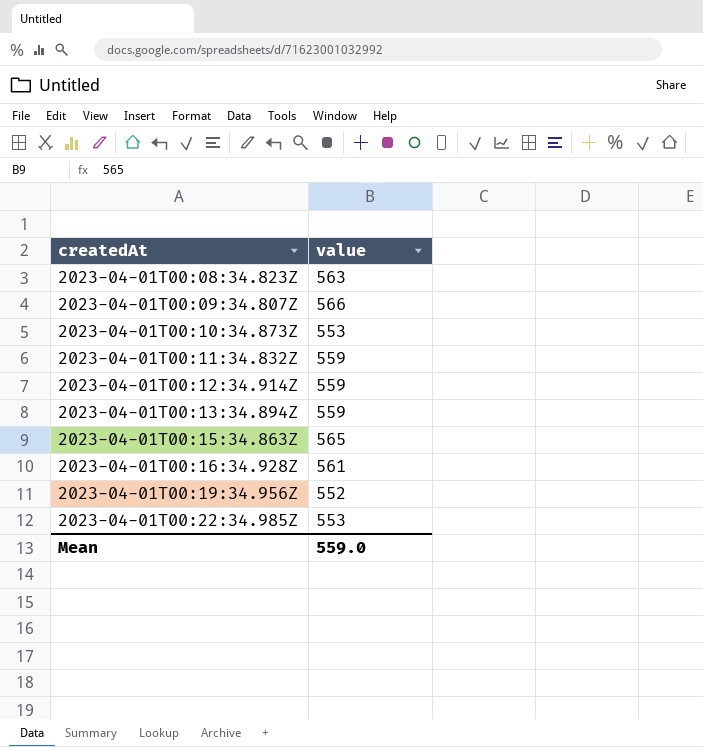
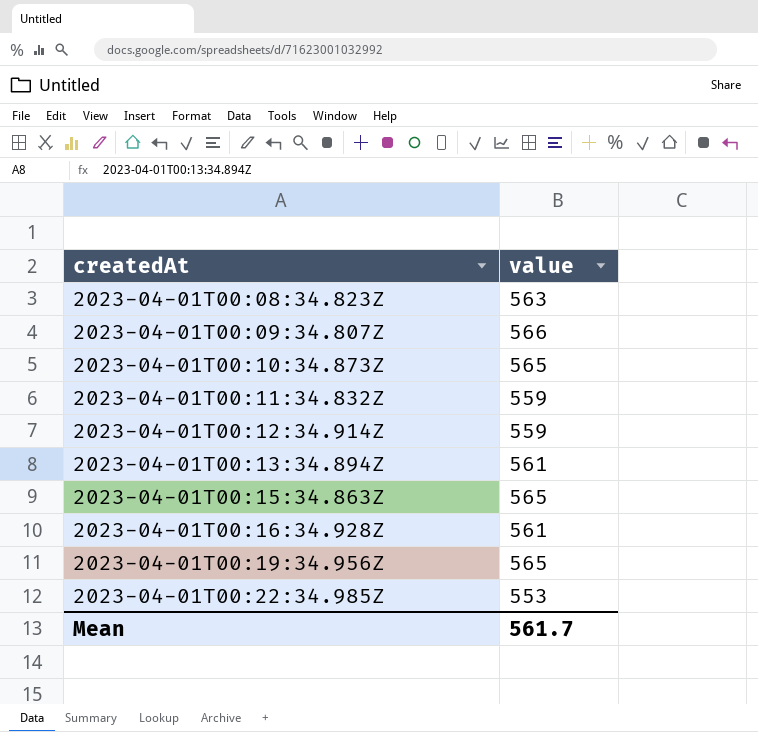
2023-04-01T00:10:34.873Z | value: 553 -> 565
2023-04-01T00:13:34.894Z | value: 559 -> 561
2023-04-01T00:19:34.956Z | value: 552 -> 565
Mean | value: 559.0 -> 561.7

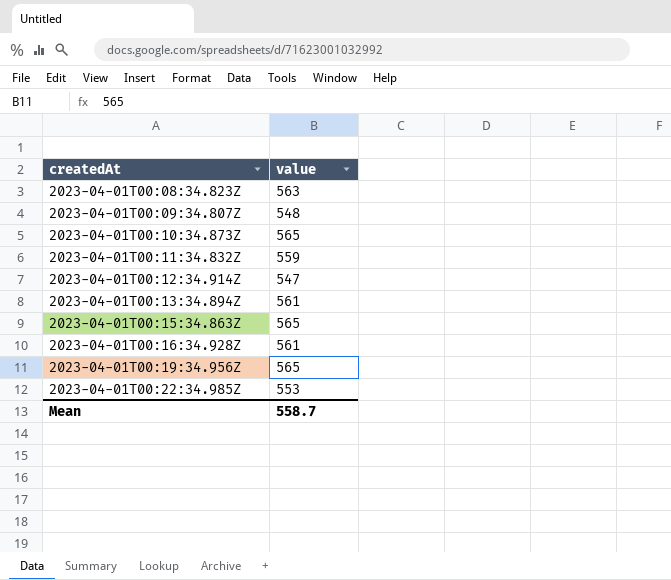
2023-04-01T00:09:34.807Z | value: 566 -> 548
2023-04-01T00:12:34.914Z | value: 559 -> 547
Mean | value: 561.7 -> 558.7

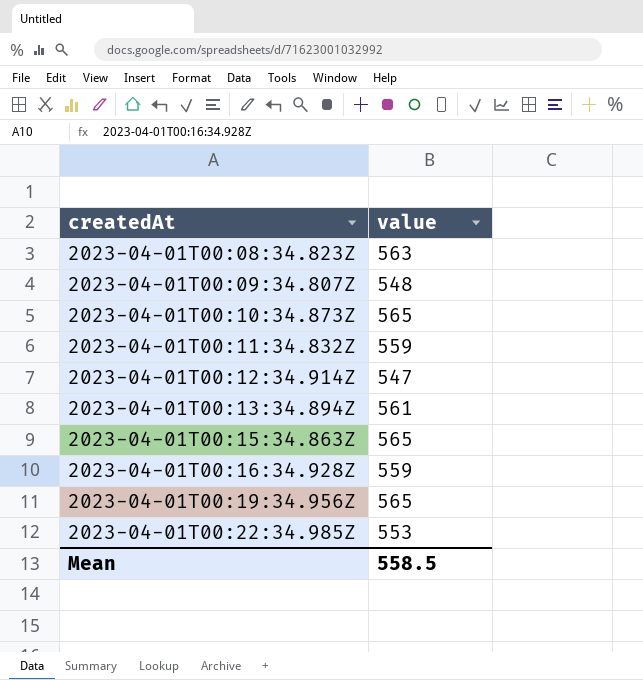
2023-04-01T00:16:34.928Z | value: 561 -> 559
Mean | value: 558.7 -> 558.5

